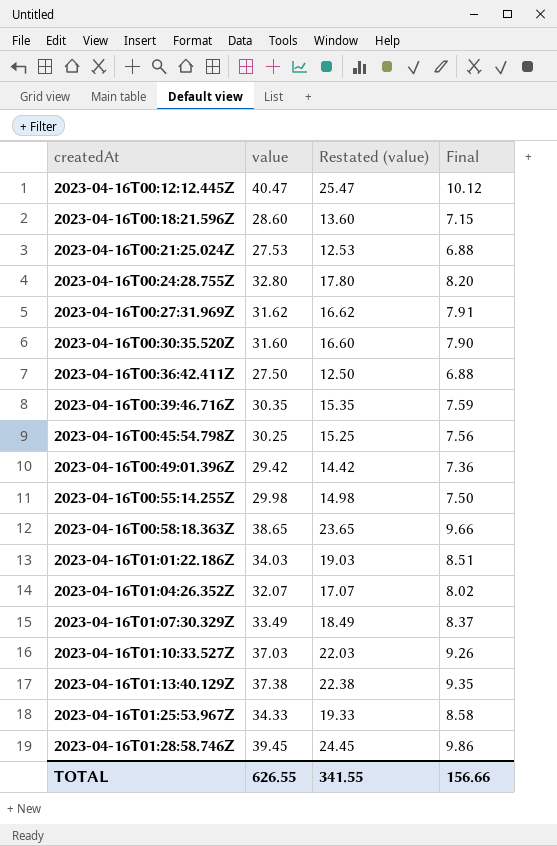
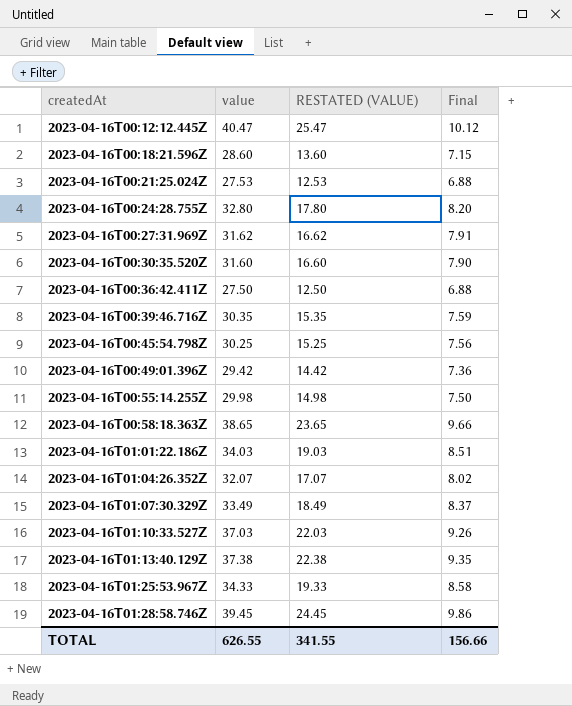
column name: Restated (value) -> RESTATED (VALUE)

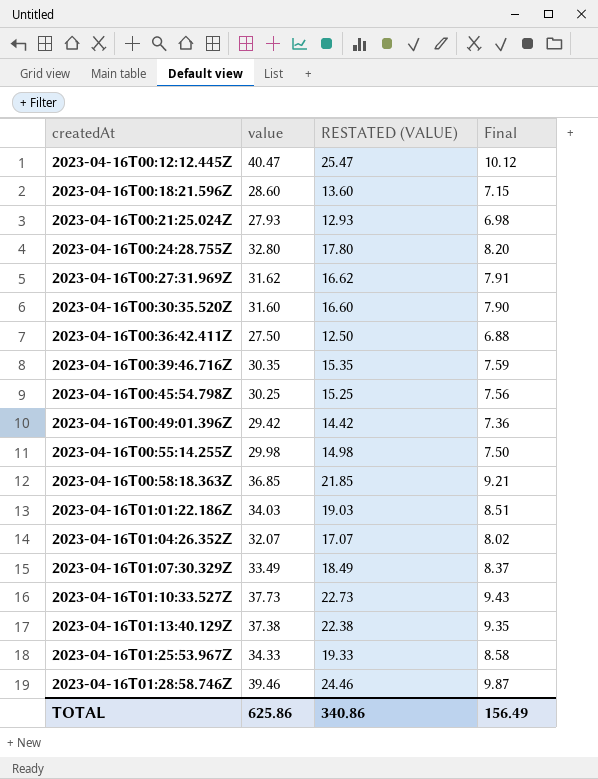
2023-04-16T00:21:25.024Z | value: 27.53 -> 27.93
2023-04-16T00:21:25.024Z | RESTATED (VALUE): 12.53 -> 12.93
2023-04-16T00:21:25.024Z | Final: 6.88 -> 6.98
2023-04-16T00:58:18.363Z | value: 38.65 -> 36.85
2023-04-16T00:58:18.363Z | RESTATED (VALUE): 23.65 -> 21.85
2023-04-16T00:58:18.363Z | Final: 9.66 -> 9.21
2023-04-16T01:10:33.527Z | value: 37.03 -> 37.73
2023-04-16T01:10:33.527Z | RESTATED (VALUE): 22.03 -> 22.73
2023-04-16T01:10:33.527Z | Final: 9.26 -> 9.43
2023-04-16T01:28:58.746Z | value: 39.45 -> 39.46
2023-04-16T01:28:58.746Z | RESTATED (VALUE): 24.45 -> 24.46
2023-04-16T01:28:58.746Z | Final: 9.86 -> 9.87
TOTAL | value: 626.55 -> 625.86
TOTAL | RESTATED (VALUE): 341.55 -> 340.86
TOTAL | Final: 156.66 -> 156.49

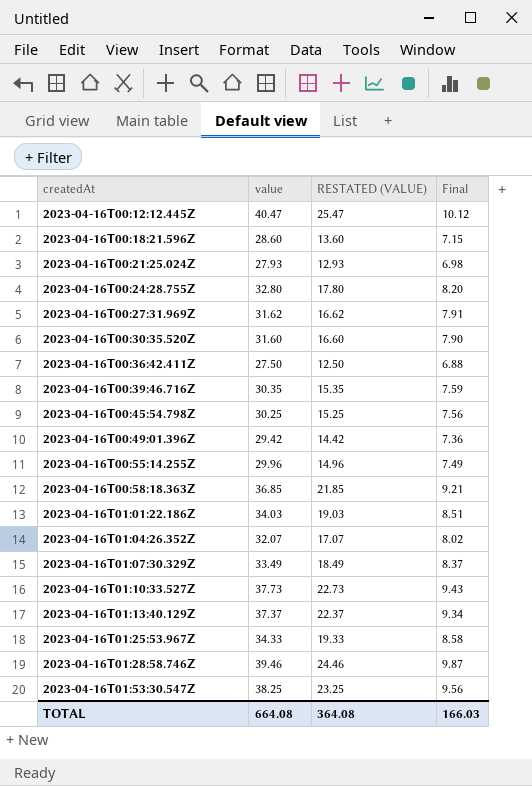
2023-04-16T00:55:14.255Z | value: 29.98 -> 29.96
2023-04-16T00:55:14.255Z | RESTATED (VALUE): 14.98 -> 14.96
2023-04-16T00:55:14.255Z | Final: 7.50 -> 7.49
2023-04-16T01:13:40.129Z | value: 37.38 -> 37.37
2023-04-16T01:13:40.129Z | RESTATED (VALUE): 22.38 -> 22.37
2023-04-16T01:13:40.129Z | Final: 9.35 -> 9.34
row 2023-04-16T01:53:30.547Z: none -> 38.25 | 23.25 | 9.56
TOTAL | value: 625.86 -> 664.08
TOTAL | RESTATED (VALUE): 340.86 -> 364.08
TOTAL | Final: 156.49 -> 166.03

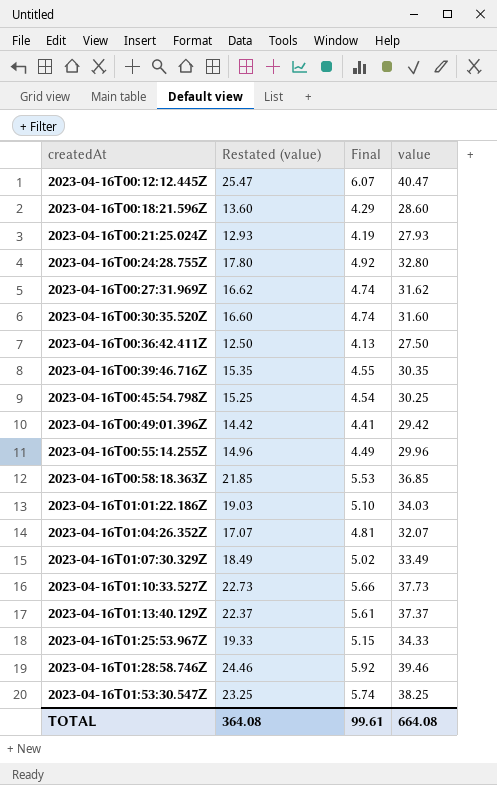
column name: RESTATED (VALUE) -> Restated (value)
column Final | formula: [value] * 0.25 -> [value] * 0.15
column value | position: 2 -> 4
TOTAL | Final: 166.03 -> 99.61

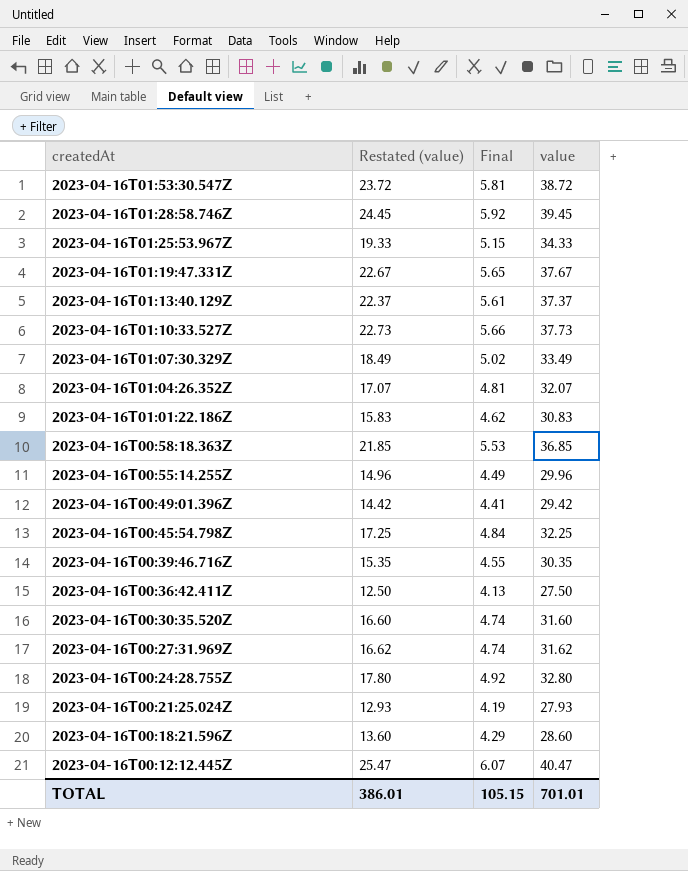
row order: createdAt ascending -> createdAt descending
2023-04-16T01:53:30.547Z | Restated (value): 23.25 -> 23.72
2023-04-16T01:53:30.547Z | Final: 5.74 -> 5.81
2023-04-16T01:53:30.547Z | value: 38.25 -> 38.72
2023-04-16T01:28:58.746Z | Restated (value): 24.46 -> 24.45
2023-04-16T01:28:58.746Z | value: 39.46 -> 39.45
row 2023-04-16T01:19:47.331Z: none -> 22.67 | 5.65 | 37.67
2023-04-16T01:01:22.186Z | Restated (value): 19.03 -> 15.83
2023-04-16T01:01:22.186Z | Final: 5.10 -> 4.62
2023-04-16T01:01:22.186Z | value: 34.03 -> 30.83
2023-04-16T00:45:54.798Z | Restated (value): 15.25 -> 17.25
2023-04-16T00:45:54.798Z | Final: 4.54 -> 4.84
2023-04-16T00:45:54.798Z | value: 30.25 -> 32.25
TOTAL | Restated (value): 364.08 -> 386.01
TOTAL | Final: 99.61 -> 105.15
TOTAL | value: 664.08 -> 701.01

